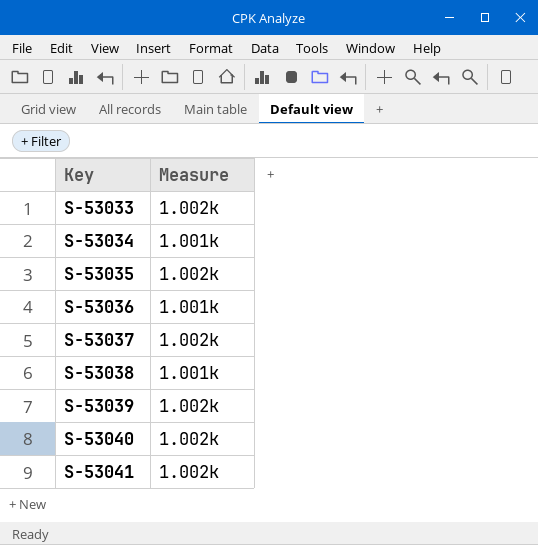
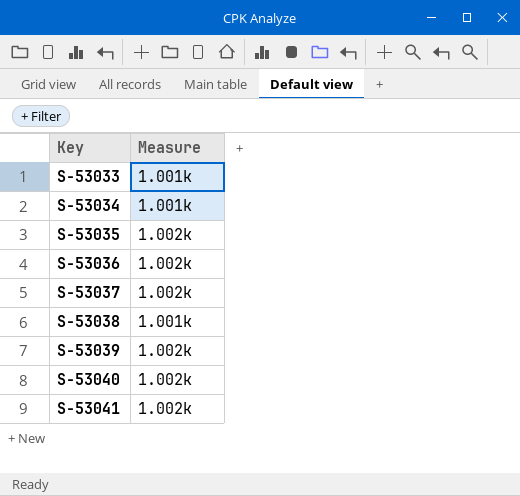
S-53033 | Measure: 1.002k -> 1.001k
S-53036 | Measure: 1.001k -> 1.002k

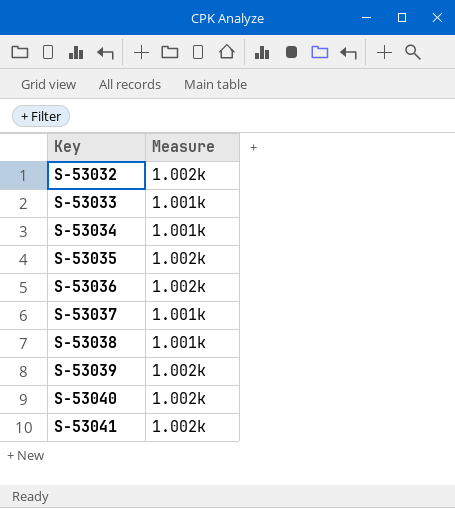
row S-53032: none -> 1.002k
S-53037 | Measure: 1.002k -> 1.001k

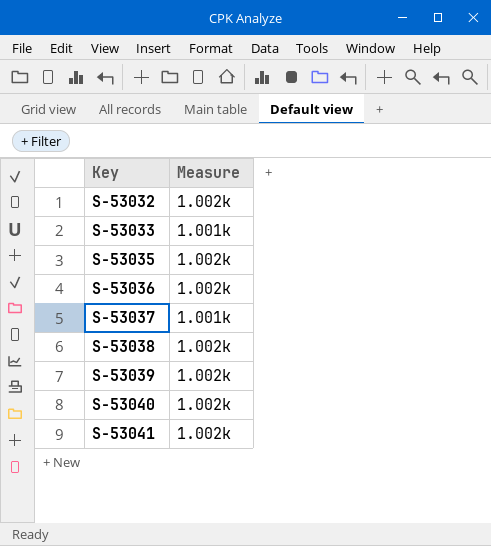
row S-53034: 1.001k -> none
S-53038 | Measure: 1.001k -> 1.002k

